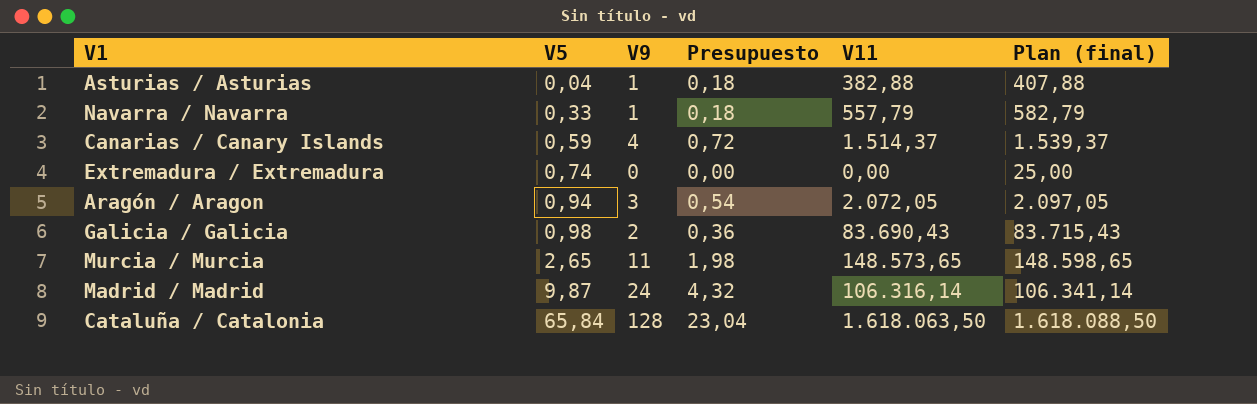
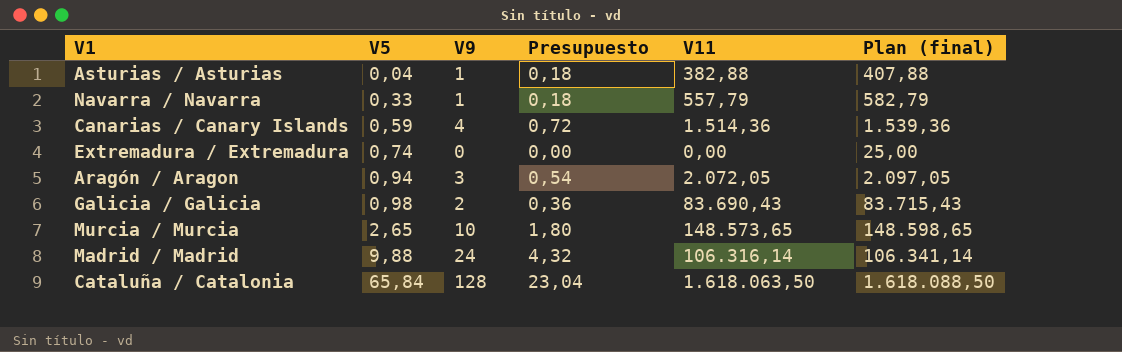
Canarias / Canary Islands | V11: 1.514,37 -> 1.514,36
Canarias / Canary Islands | Plan (final): 1.539,37 -> 1.539,36
Murcia / Murcia | V9: 11 -> 10
Murcia / Murcia | Presupuesto: 1,98 -> 1,80
Madrid / Madrid | V5: 9,87 -> 9,88

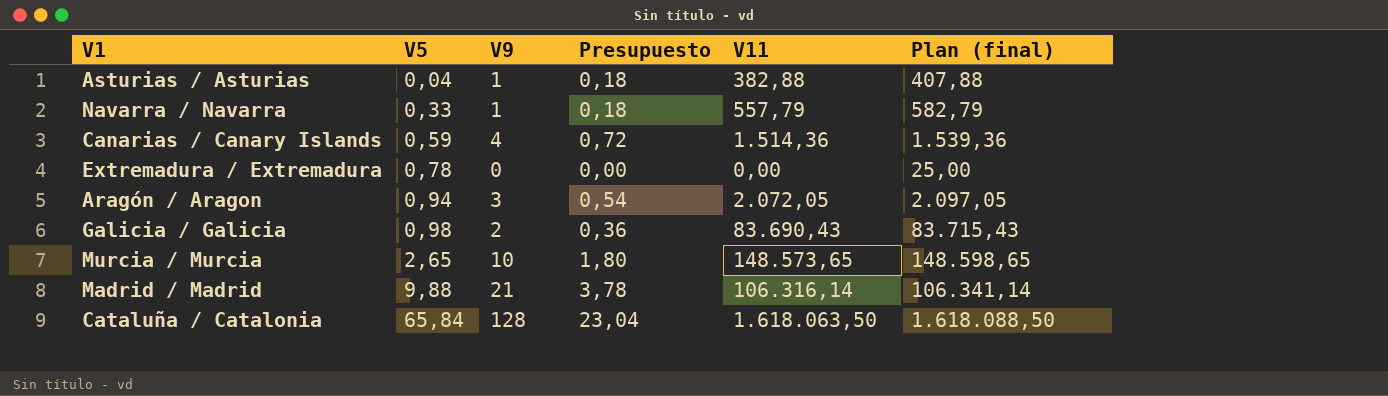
Extremadura / Extremadura | V5: 0,74 -> 0,78
Madrid / Madrid | V9: 24 -> 21
Madrid / Madrid | Presupuesto: 4,32 -> 3,78

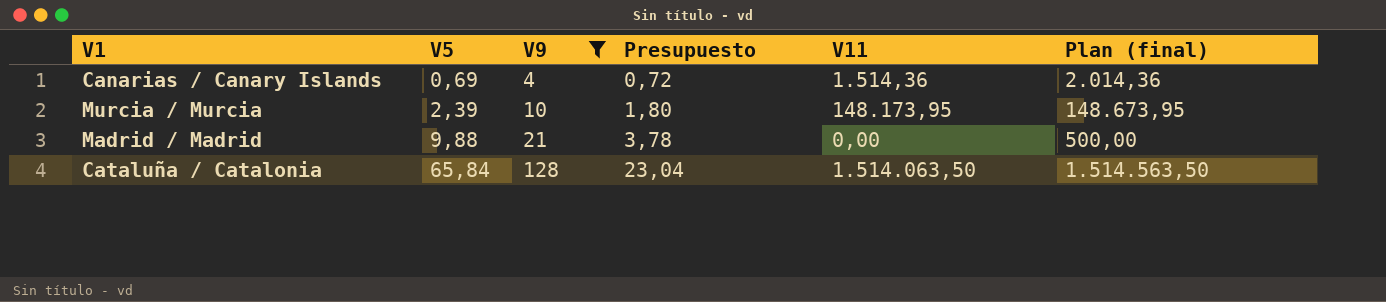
filter: none -> V9 >= 4
column Plan (final) | formula: [V11] + 25 -> [V11] + 500
Canarias / Canary Islands | V5: 0,59 -> 0,69
Murcia / Murcia | V5: 2,65 -> 2,39
Murcia / Murcia | V11: 148.573,65 -> 148.173,95
Madrid / Madrid | V11: 106.316,14 -> 0,00
Cataluña / Catalonia | V11: 1.618.063,50 -> 1.514.063,50

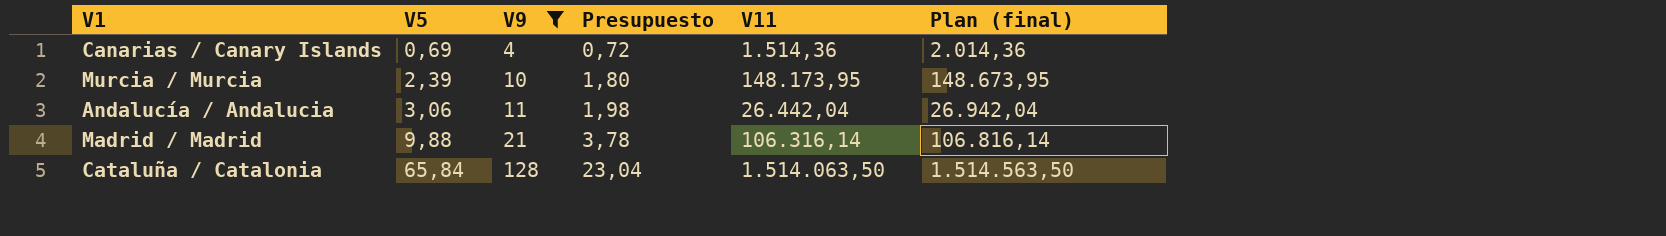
row Andalucía / Andalucia: none -> 3,06 | 11 | 1,98 | 26.442,04 | 26.942,04
Madrid / Madrid | V11: 0,00 -> 106.316,14
Madrid / Madrid | Plan (final): 500,00 -> 106.816,14

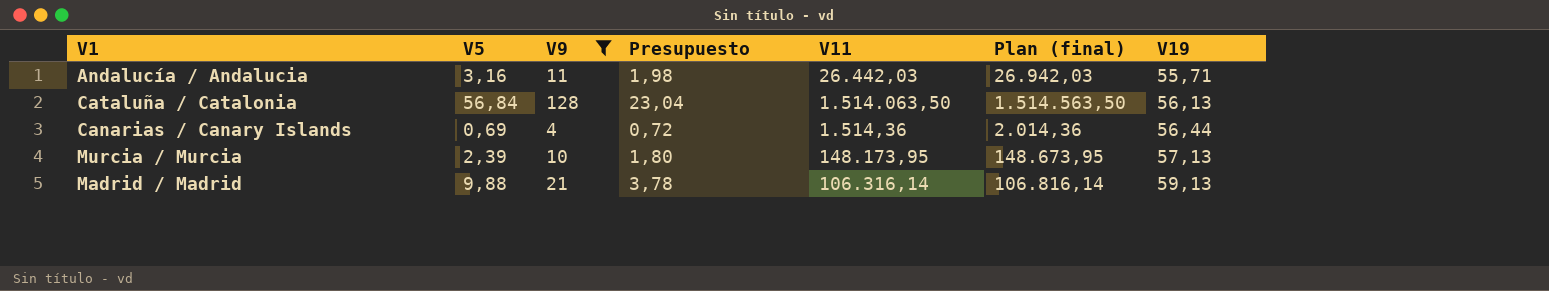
row order: V5 ascending -> V19 ascending
column V19 | position: none -> 7
Andalucía / Andalucia | V5: 3,06 -> 3,16
Andalucía / Andalucia | V11: 26.442,04 -> 26.442,03
Andalucía / Andalucia | Plan (final): 26.942,04 -> 26.942,03
Cataluña / Catalonia | V5: 65,84 -> 56,84

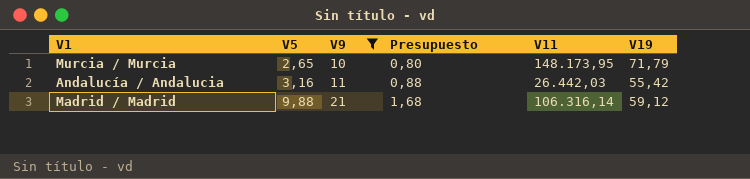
row order: V19 ascending -> V5 ascending
column Plan (final) | formula: [V11] + 500 -> none
column Presupuesto | formula: [V9] * 0,18 -> [V9] * 0,08
row Cataluña / Catalonia: 56,84 | 128 | 23,04 | 1.514.063,50 | 1.514.563,50 | 56,13 -> none
row Canarias / Canary Islands: 0,69 | 4 | 0,72 | 1.514,36 | 2.014,36 | 56,44 -> none
Murcia / Murcia | V5: 2,39 -> 2,65
Murcia / Murcia | V19: 57,13 -> 71,79
Andalucía / Andalucia | V19: 55,71 -> 55,42
Madrid / Madrid | V19: 59,13 -> 59,12

